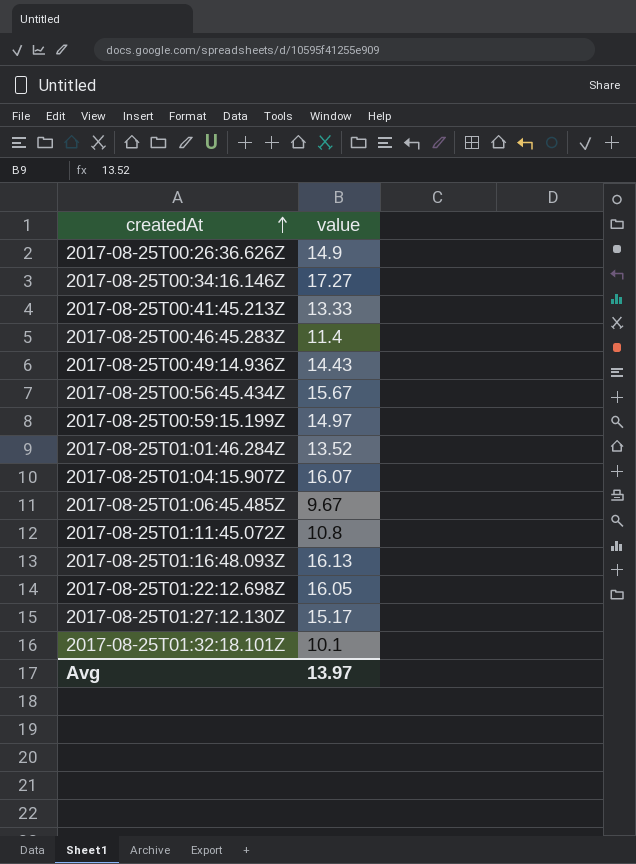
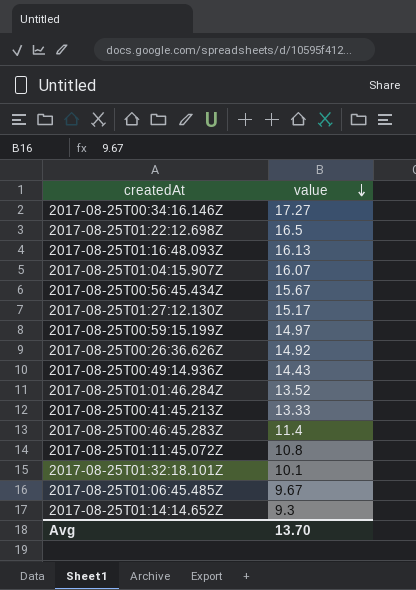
row order: createdAt ascending -> value descending
2017-08-25T01:22:12.698Z | value: 16.05 -> 16.5
2017-08-25T00:26:36.626Z | value: 14.9 -> 14.92
row 2017-08-25T01:14:14.652Z: none -> 9.3
Avg | value: 13.97 -> 13.70

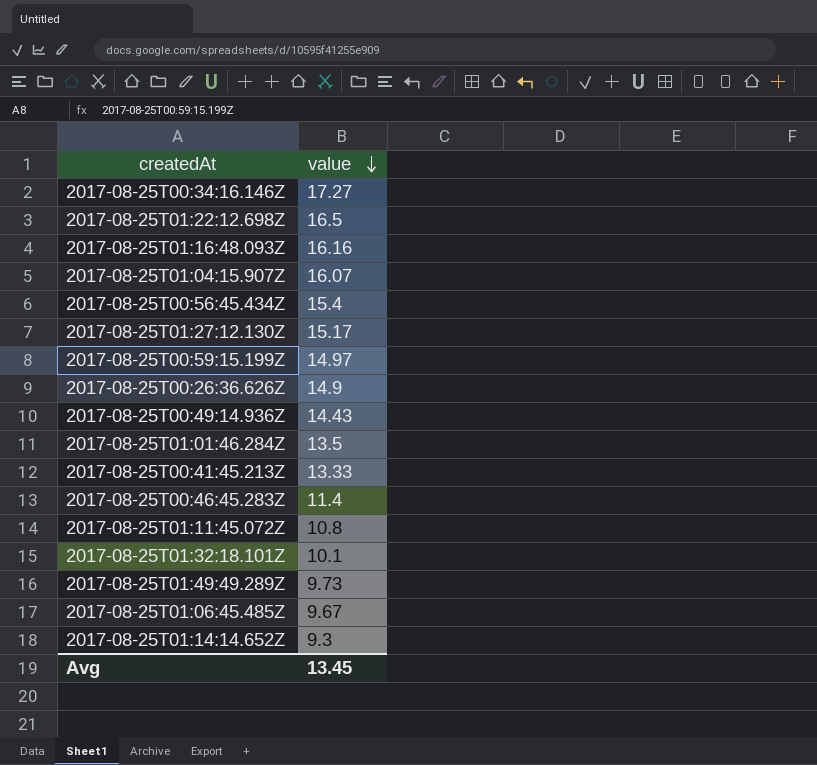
2017-08-25T01:16:48.093Z | value: 16.13 -> 16.16
2017-08-25T00:56:45.434Z | value: 15.67 -> 15.4
2017-08-25T00:26:36.626Z | value: 14.92 -> 14.9
2017-08-25T01:01:46.284Z | value: 13.52 -> 13.5
row 2017-08-25T01:49:49.289Z: none -> 9.73
Avg | value: 13.70 -> 13.45

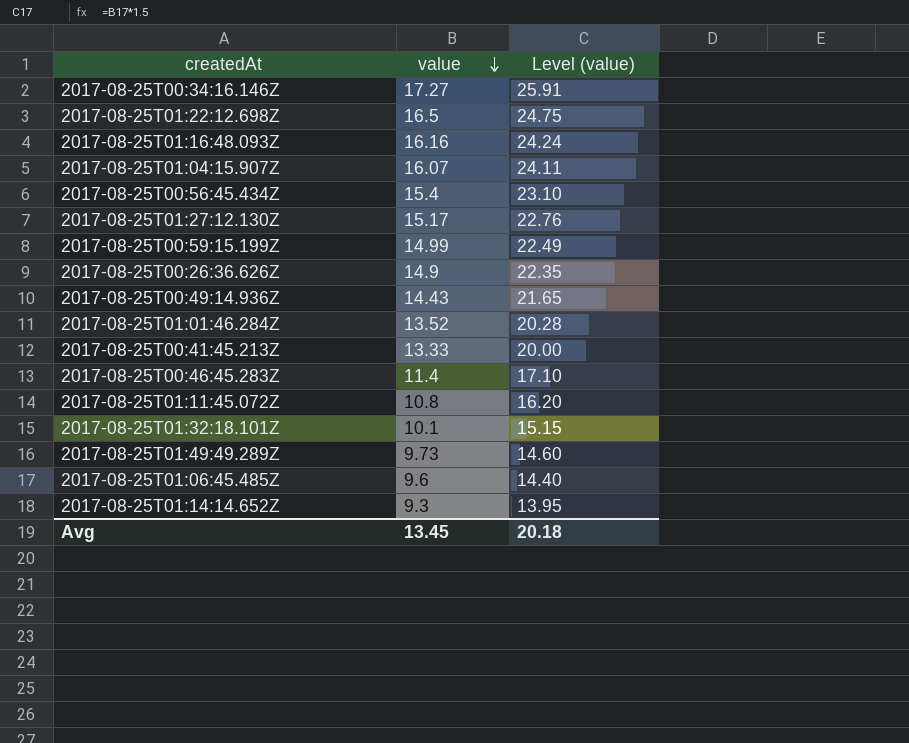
column Level (value) | formula: none -> [value] * 1.5
2017-08-25T00:59:15.199Z | value: 14.97 -> 14.99
2017-08-25T01:01:46.284Z | value: 13.5 -> 13.52
2017-08-25T01:06:45.485Z | value: 9.67 -> 9.6

